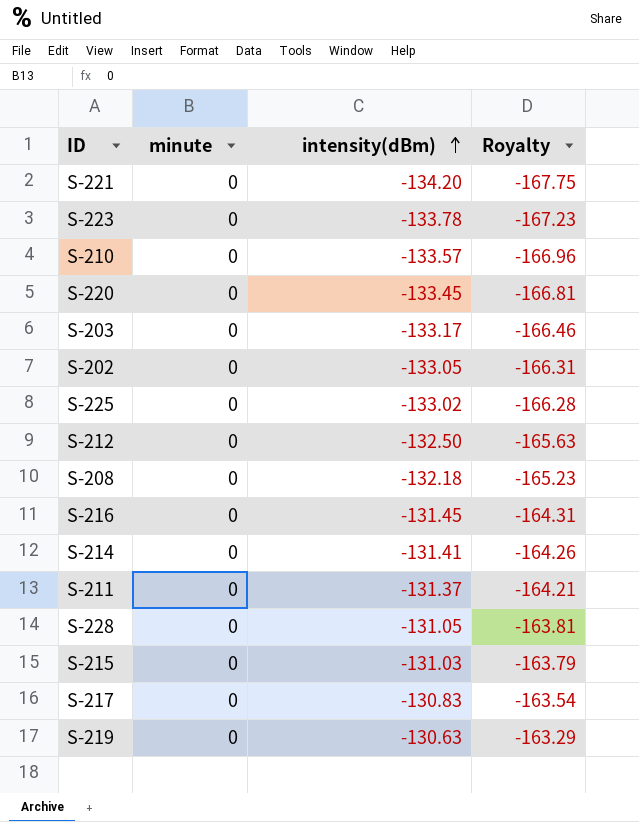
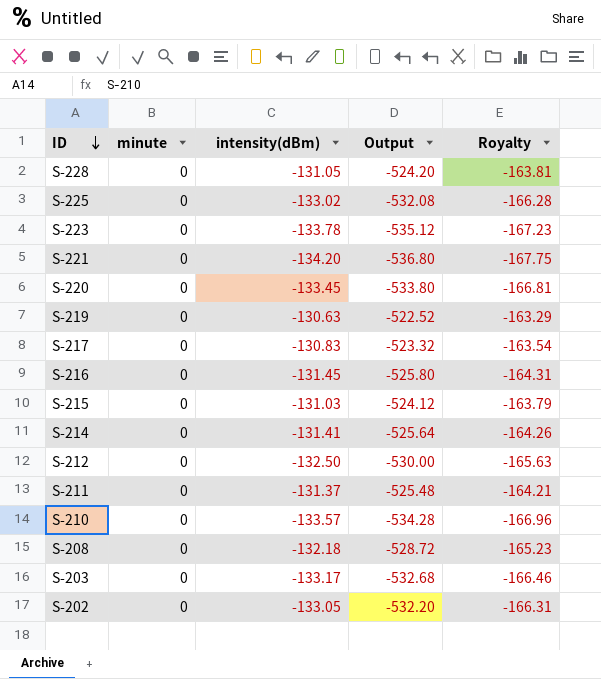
row order: intensity(dBm) ascending -> ID descending
column Output | formula: none -> [intensity(dBm)] * 4

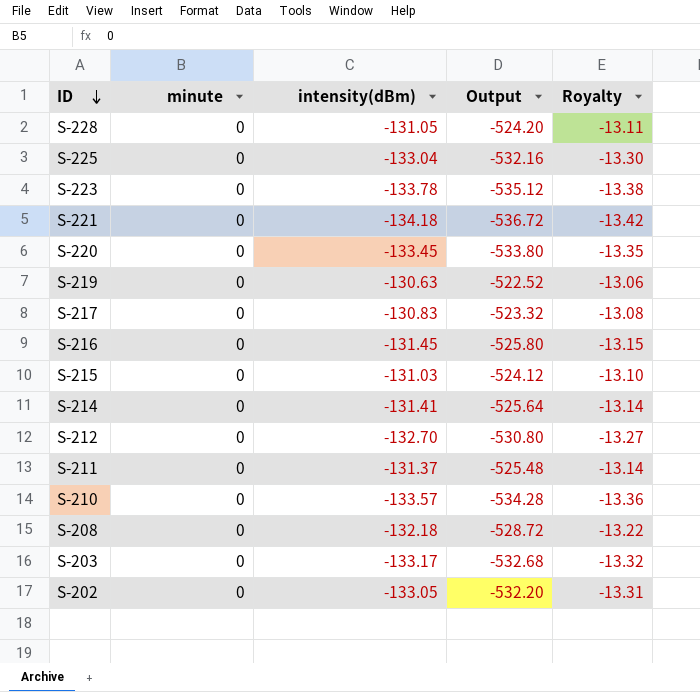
column Royalty | formula: [intensity(dBm)] * 1.25 -> [intensity(dBm)] * 0.1
S-225 | intensity(dBm): -133.02 -> -133.04
S-225 | Output: -532.08 -> -532.16
S-221 | intensity(dBm): -134.20 -> -134.18
S-221 | Output: -536.80 -> -536.72
S-212 | intensity(dBm): -132.50 -> -132.70
S-212 | Output: -530.00 -> -530.80

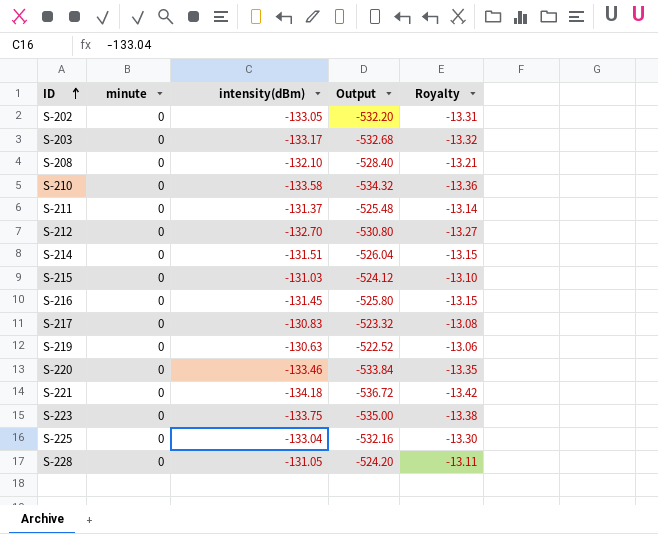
row order: ID descending -> ID ascending
S-208 | intensity(dBm): -132.18 -> -132.10
S-208 | Output: -528.72 -> -528.40
S-208 | Royalty: -13.22 -> -13.21
S-210 | intensity(dBm): -133.57 -> -133.58
S-210 | Output: -534.28 -> -534.32
S-214 | intensity(dBm): -131.41 -> -131.51
S-214 | Output: -525.64 -> -526.04
S-214 | Royalty: -13.14 -> -13.15
S-220 | intensity(dBm): -133.45 -> -133.46
S-220 | Output: -533.80 -> -533.84
S-223 | intensity(dBm): -133.78 -> -133.75
S-223 | Output: -535.12 -> -535.00

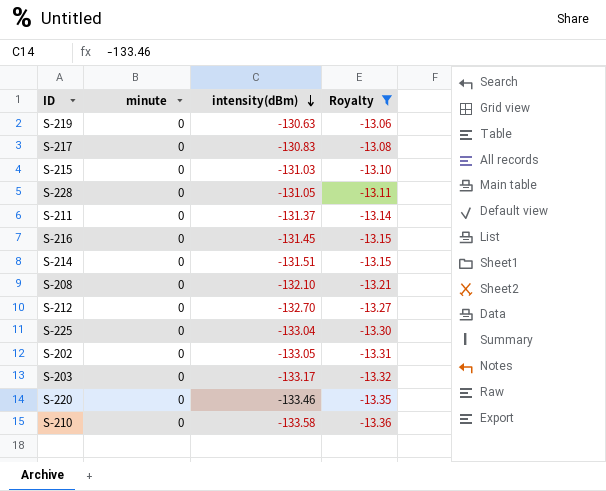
filter: none -> Royalty >= -13.36
row order: ID ascending -> intensity(dBm) descending
column Output | formula: [intensity(dBm)] * 4 -> none

